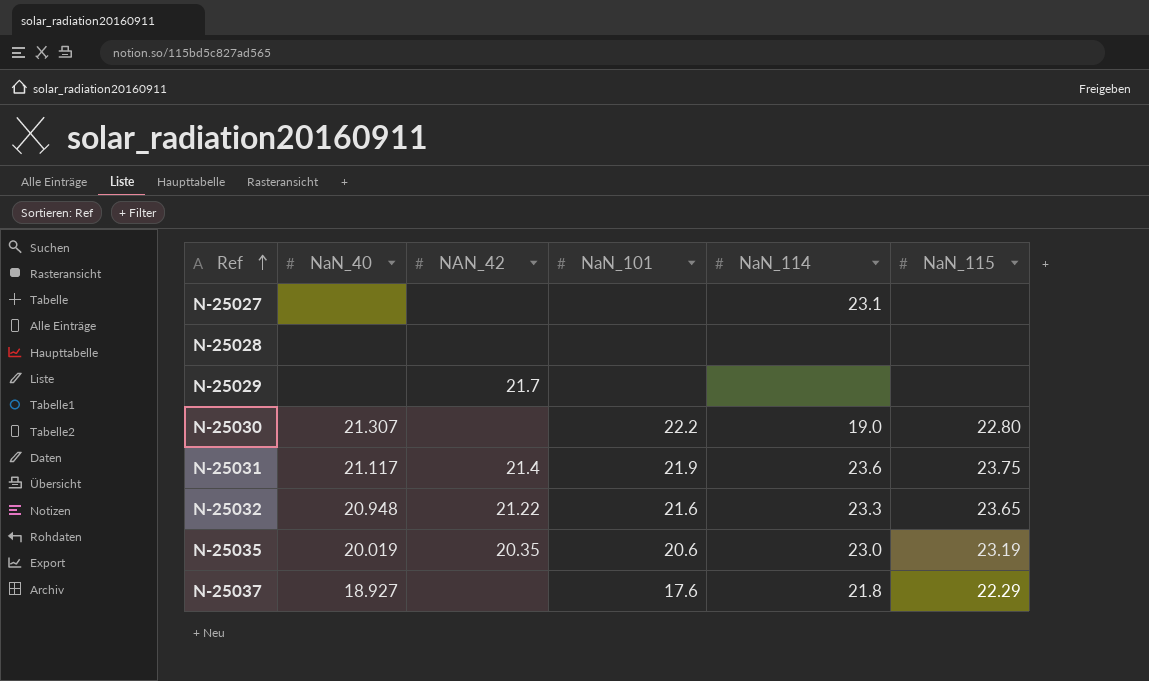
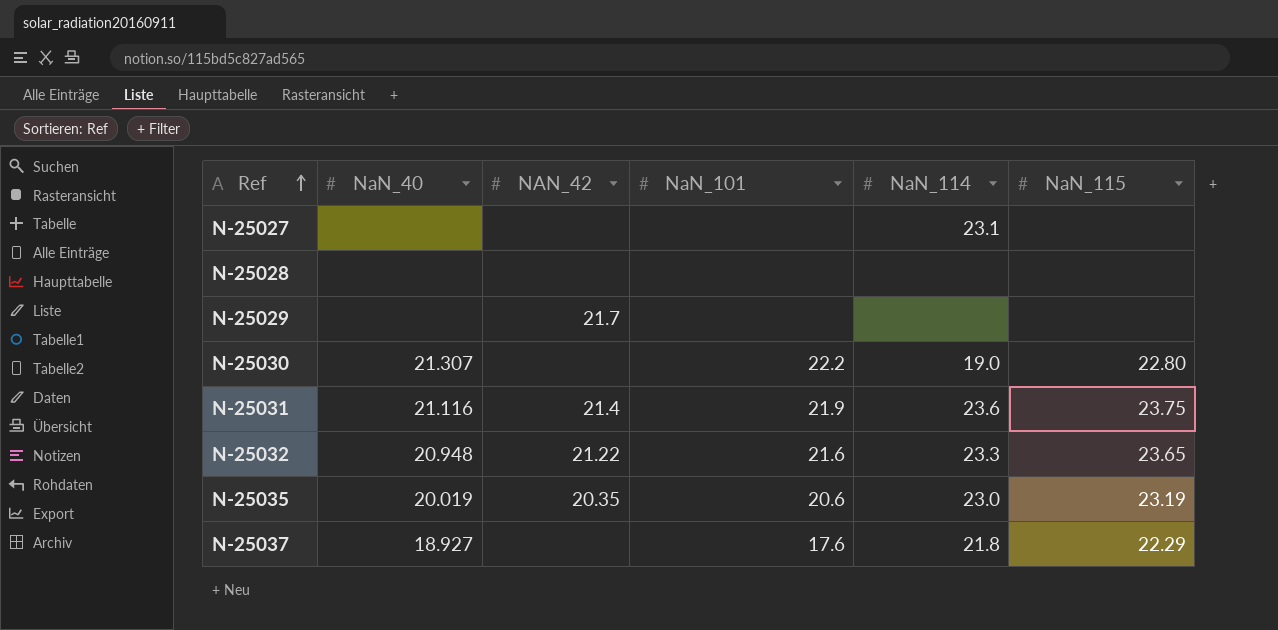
N-25031 | NaN_40: 21.117 -> 21.116

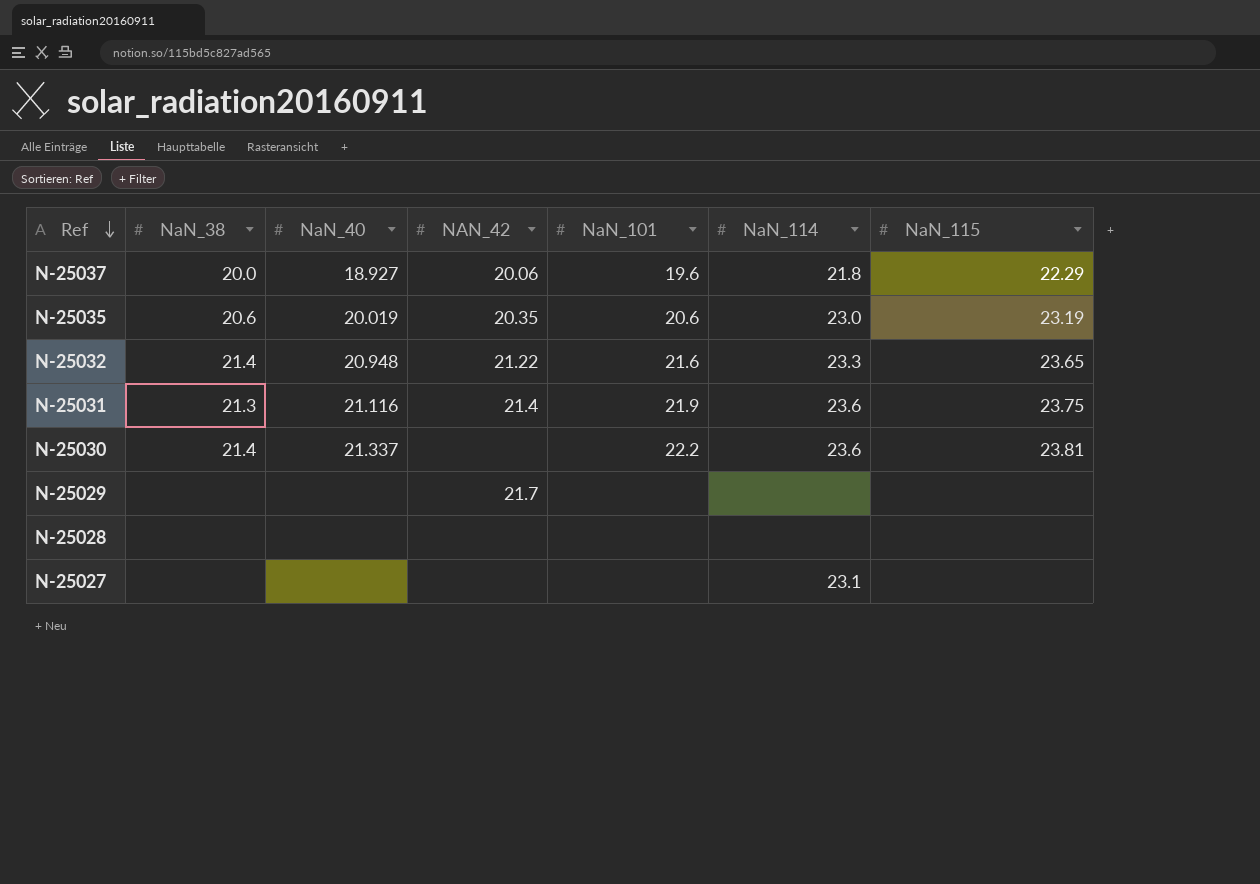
row order: Ref ascending -> Ref descending
column NaN_38 | position: none -> 2
N-25037 | NAN_42: none -> 20.06
N-25037 | NaN_101: 17.6 -> 19.6
N-25030 | NaN_40: 21.307 -> 21.337
N-25030 | NaN_114: 19.0 -> 23.6
N-25030 | NaN_115: 22.80 -> 23.81

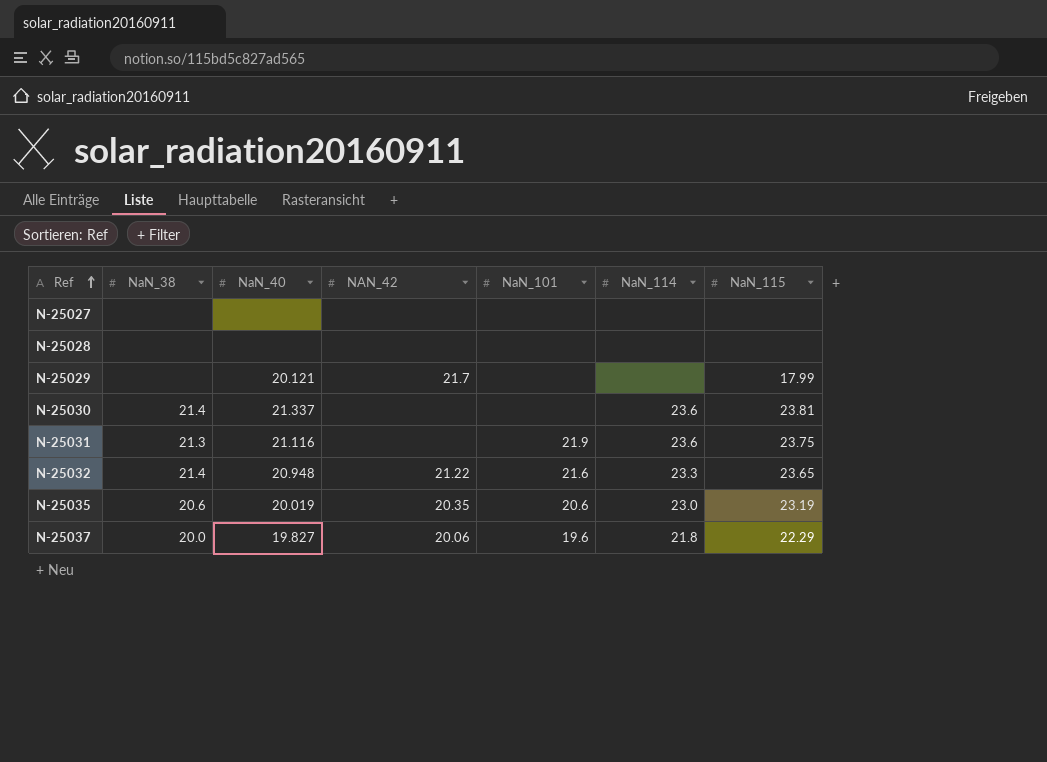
row order: Ref descending -> Ref ascending
N-25027 | NaN_114: 23.1 -> none
N-25029 | NaN_40: none -> 20.121
N-25029 | NaN_115: none -> 17.99
N-25030 | NaN_101: 22.2 -> none
N-25031 | NAN_42: 21.4 -> none
N-25037 | NaN_40: 18.927 -> 19.827

